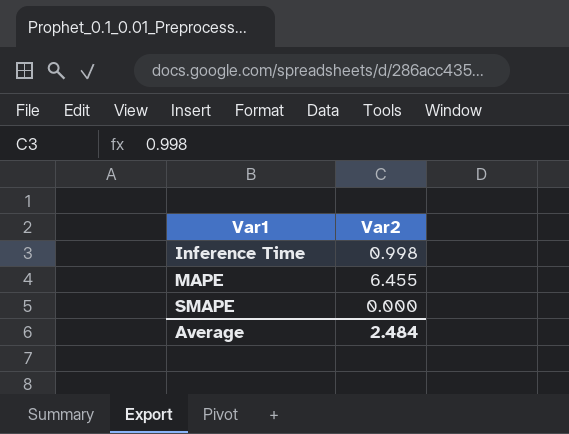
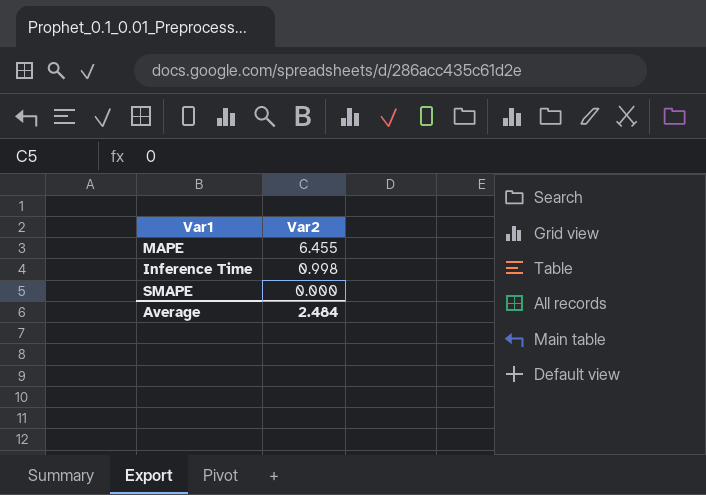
row order: Var1 ascending -> Var2 descending

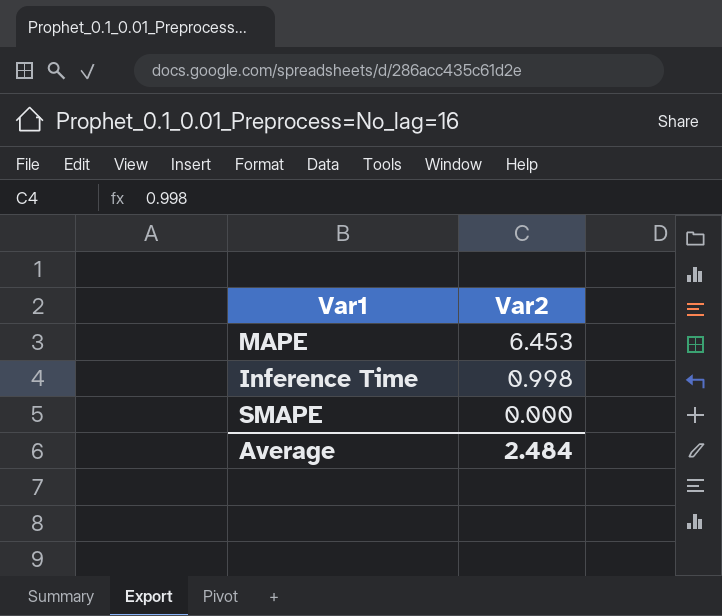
MAPE | Var2: 6.455 -> 6.453

